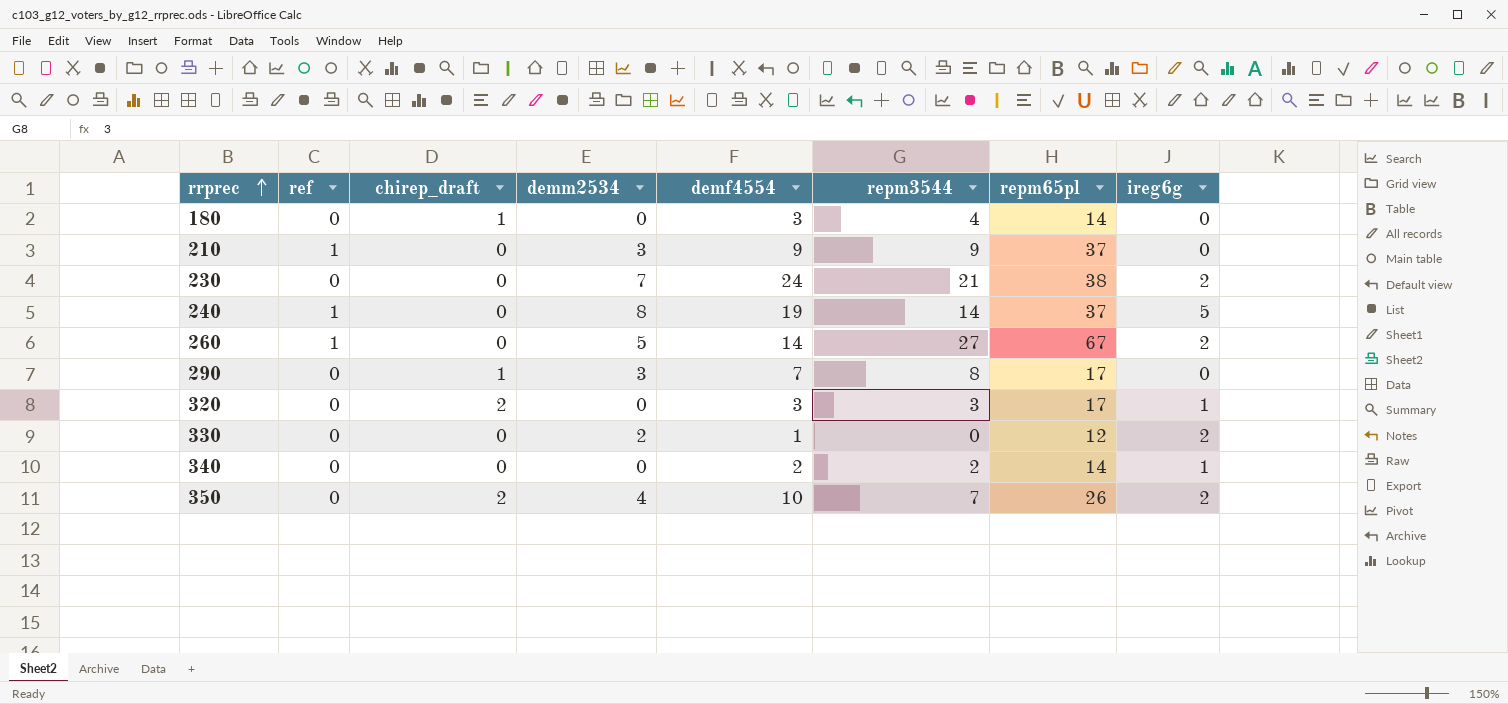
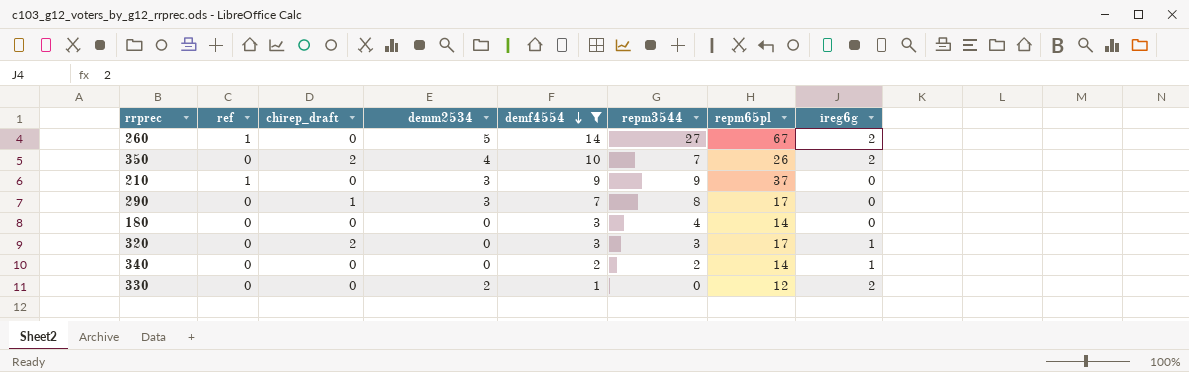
filter: none -> demf4554 <= 14
row order: rrprec ascending -> demf4554 descending
180 | chirep_draft: 1 -> 0

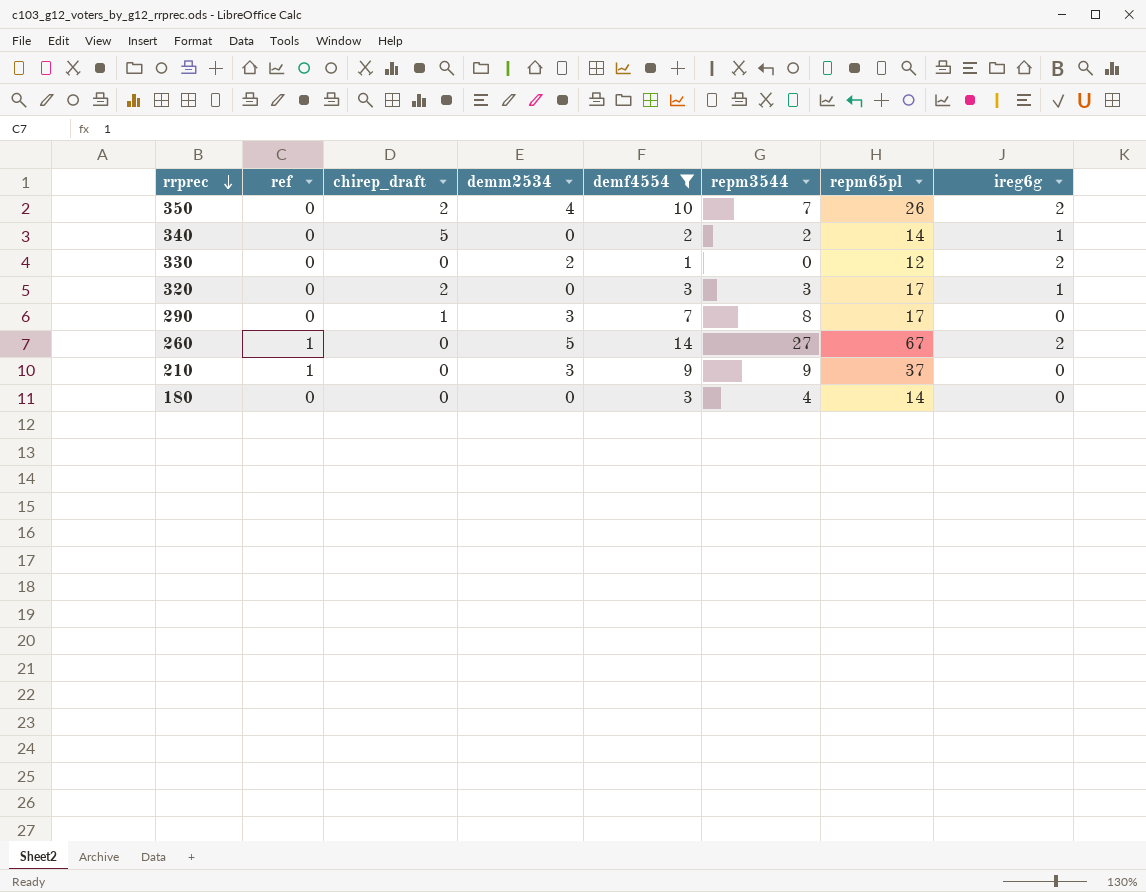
row order: demf4554 descending -> rrprec descending
340 | chirep_draft: 0 -> 5

